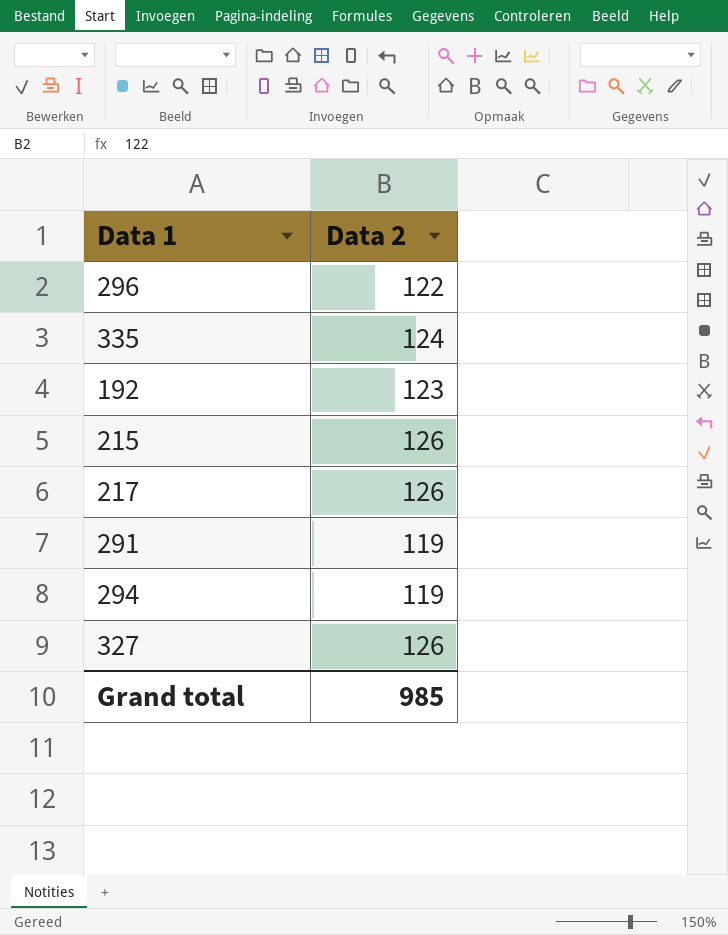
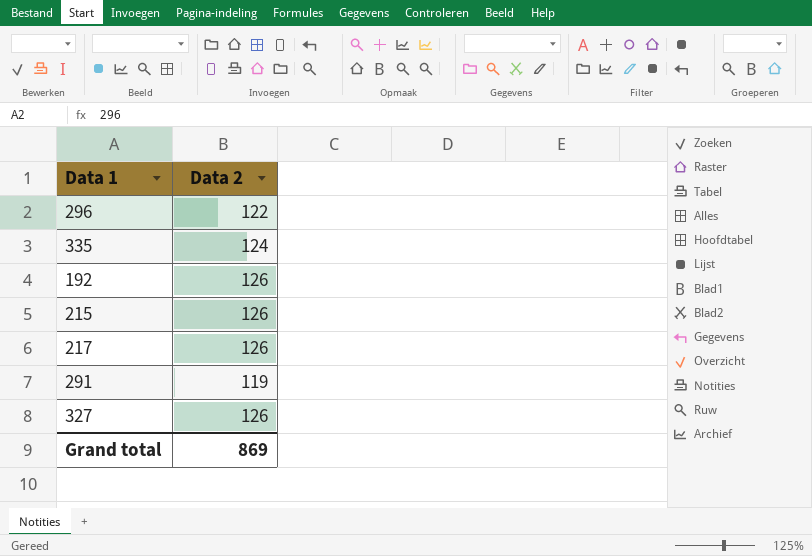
row 294: 119 -> none
192 | Data 2: 123 -> 126
Grand total | Data 2: 985 -> 869

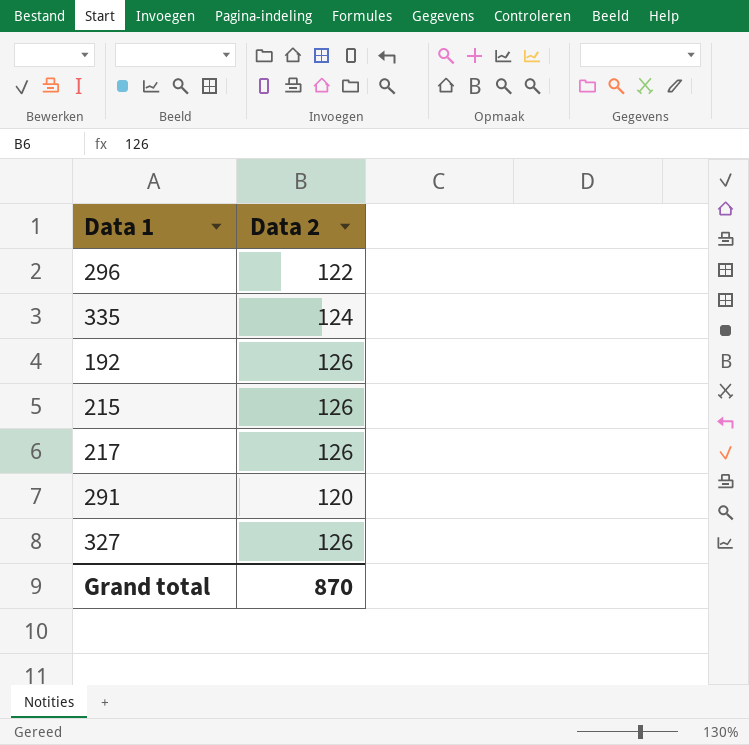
291 | Data 2: 119 -> 120
Grand total | Data 2: 869 -> 870

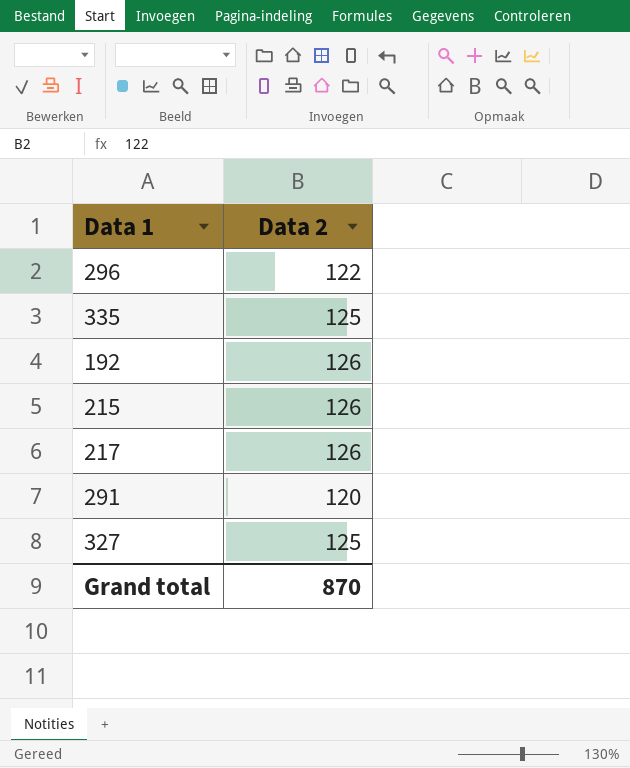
335 | Data 2: 124 -> 125
327 | Data 2: 126 -> 125

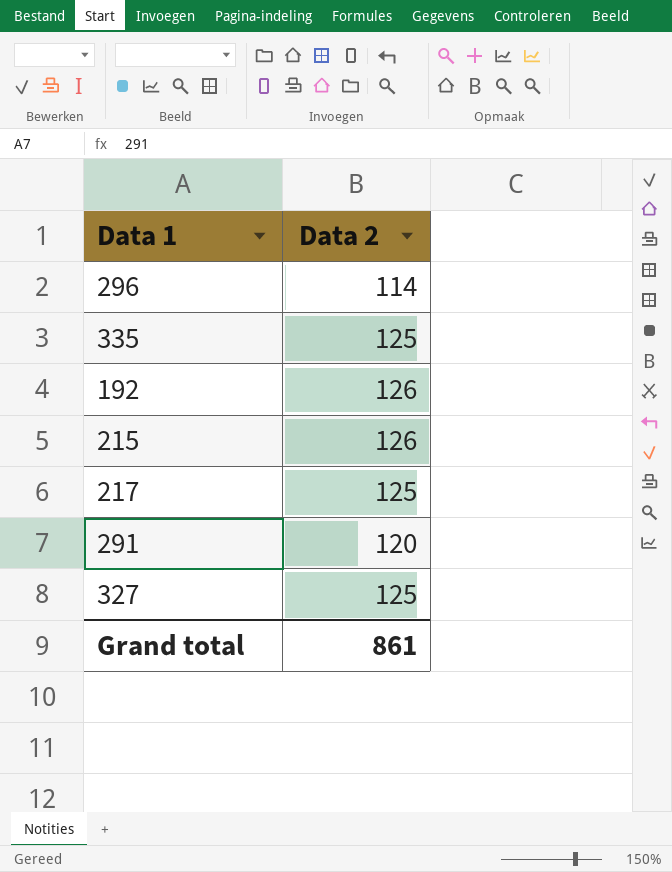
296 | Data 2: 122 -> 114
217 | Data 2: 126 -> 125
Grand total | Data 2: 870 -> 861

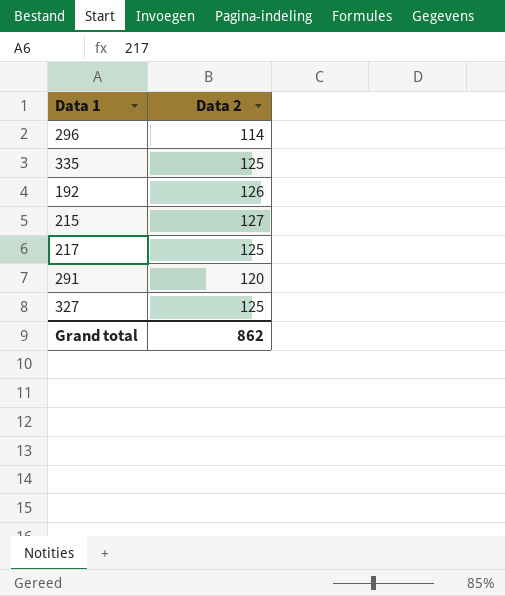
215 | Data 2: 126 -> 127
Grand total | Data 2: 861 -> 862

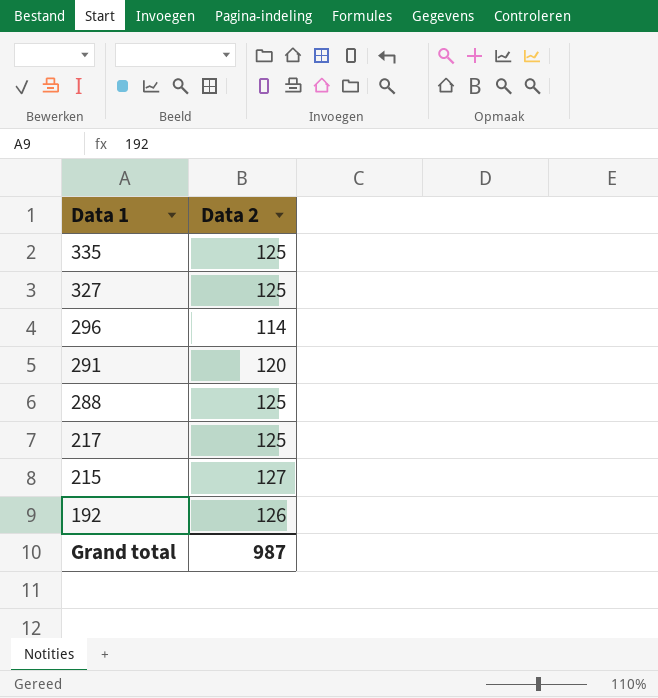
row order: none -> Data 1 descending
row 288: none -> 125
Grand total | Data 2: 862 -> 987

